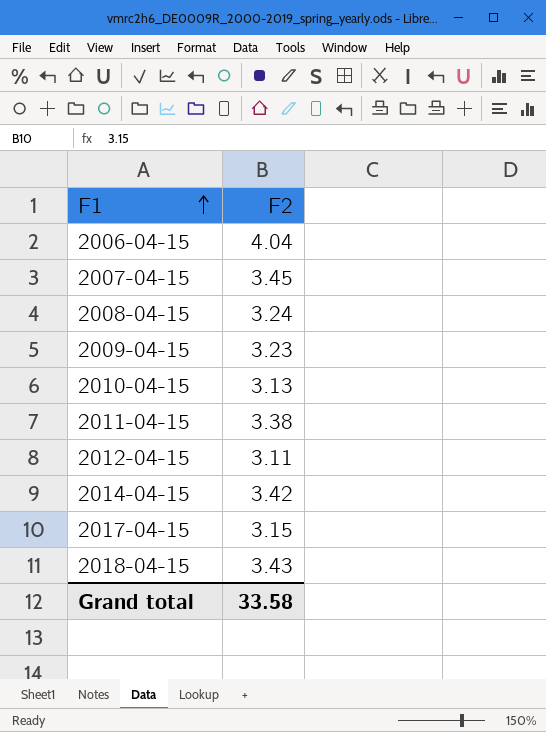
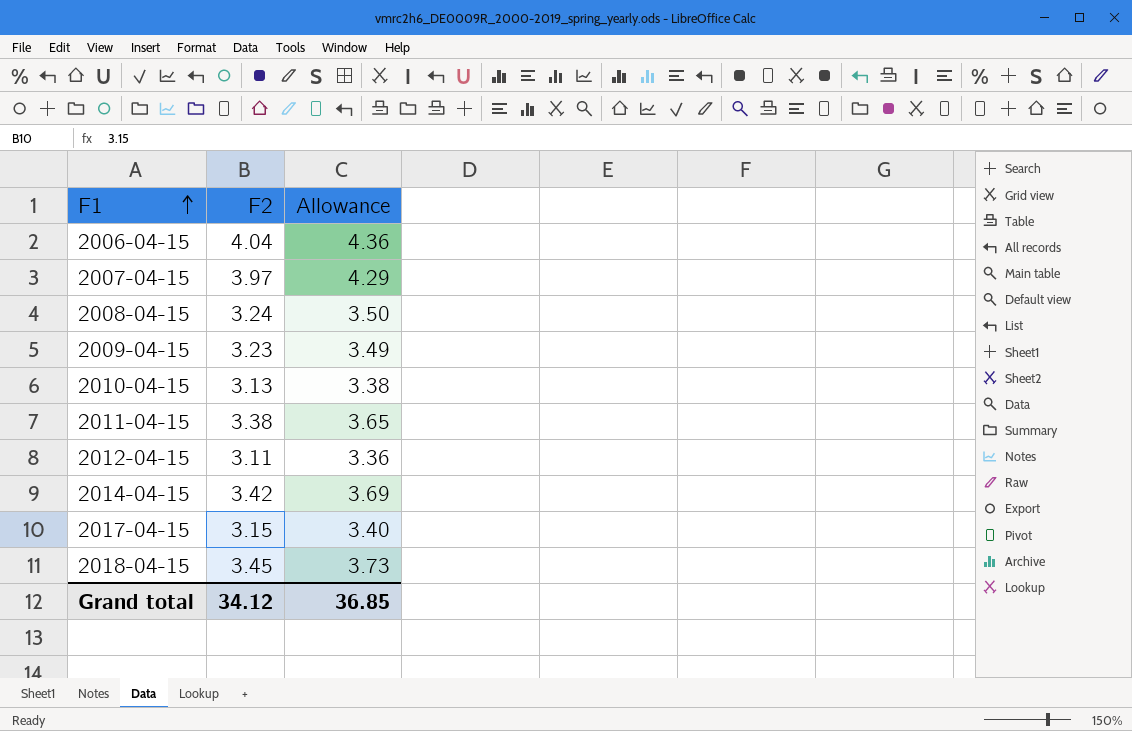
column Allowance | formula: none -> [F2] * 1.08
2007-04-15 | F2: 3.45 -> 3.97
2018-04-15 | F2: 3.43 -> 3.45
Grand total | F2: 33.58 -> 34.12

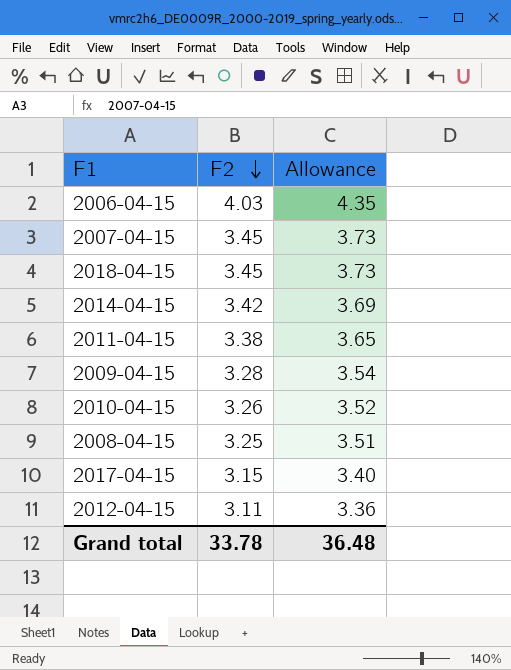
row order: F1 ascending -> F2 descending
2006-04-15 | F2: 4.04 -> 4.03
2006-04-15 | Allowance: 4.36 -> 4.35
2007-04-15 | F2: 3.97 -> 3.45
2007-04-15 | Allowance: 4.29 -> 3.73
2009-04-15 | F2: 3.23 -> 3.28
2009-04-15 | Allowance: 3.49 -> 3.54
2010-04-15 | F2: 3.13 -> 3.26
2010-04-15 | Allowance: 3.38 -> 3.52
2008-04-15 | F2: 3.24 -> 3.25
2008-04-15 | Allowance: 3.50 -> 3.51
Grand total | F2: 34.12 -> 33.78
Grand total | Allowance: 36.85 -> 36.48

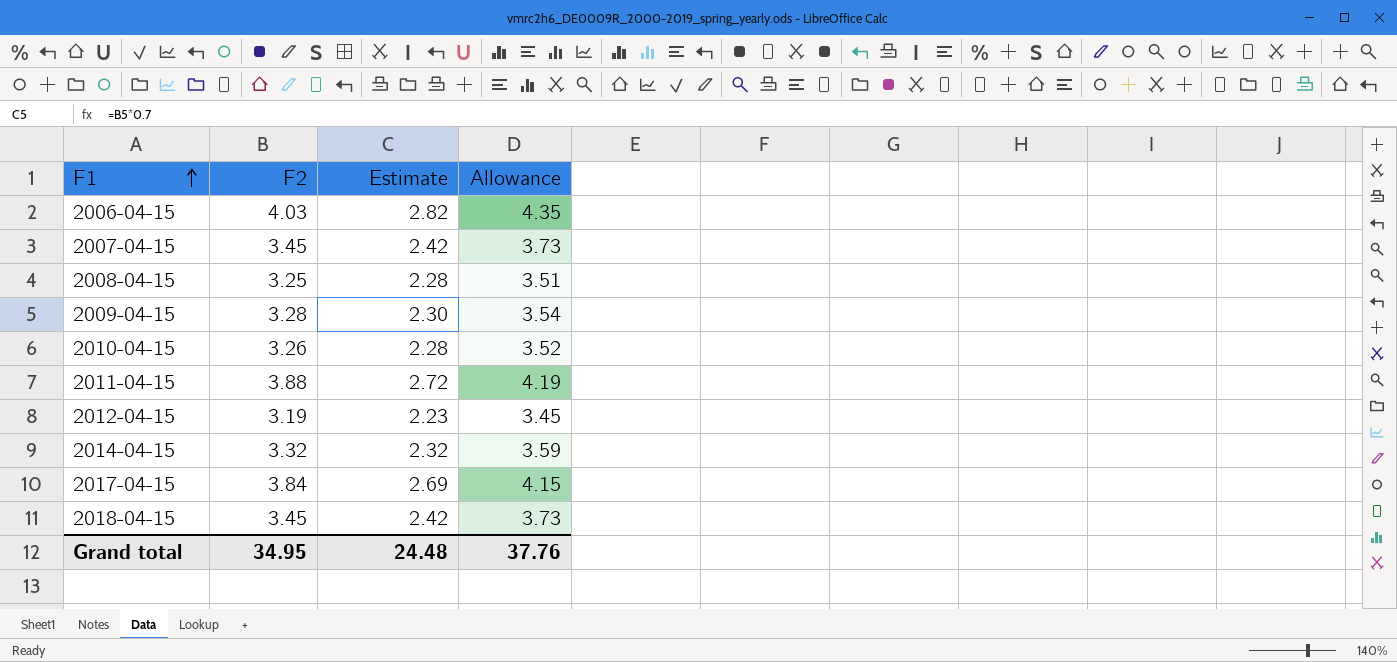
row order: F2 descending -> F1 ascending
column Estimate | formula: none -> [F2] * 0.7
2011-04-15 | F2: 3.38 -> 3.88
2011-04-15 | Allowance: 3.65 -> 4.19
2012-04-15 | F2: 3.11 -> 3.19
2012-04-15 | Allowance: 3.36 -> 3.45
2014-04-15 | F2: 3.42 -> 3.32
2014-04-15 | Allowance: 3.69 -> 3.59
2017-04-15 | F2: 3.15 -> 3.84
2017-04-15 | Allowance: 3.40 -> 4.15
Grand total | F2: 33.78 -> 34.95
Grand total | Allowance: 36.48 -> 37.76

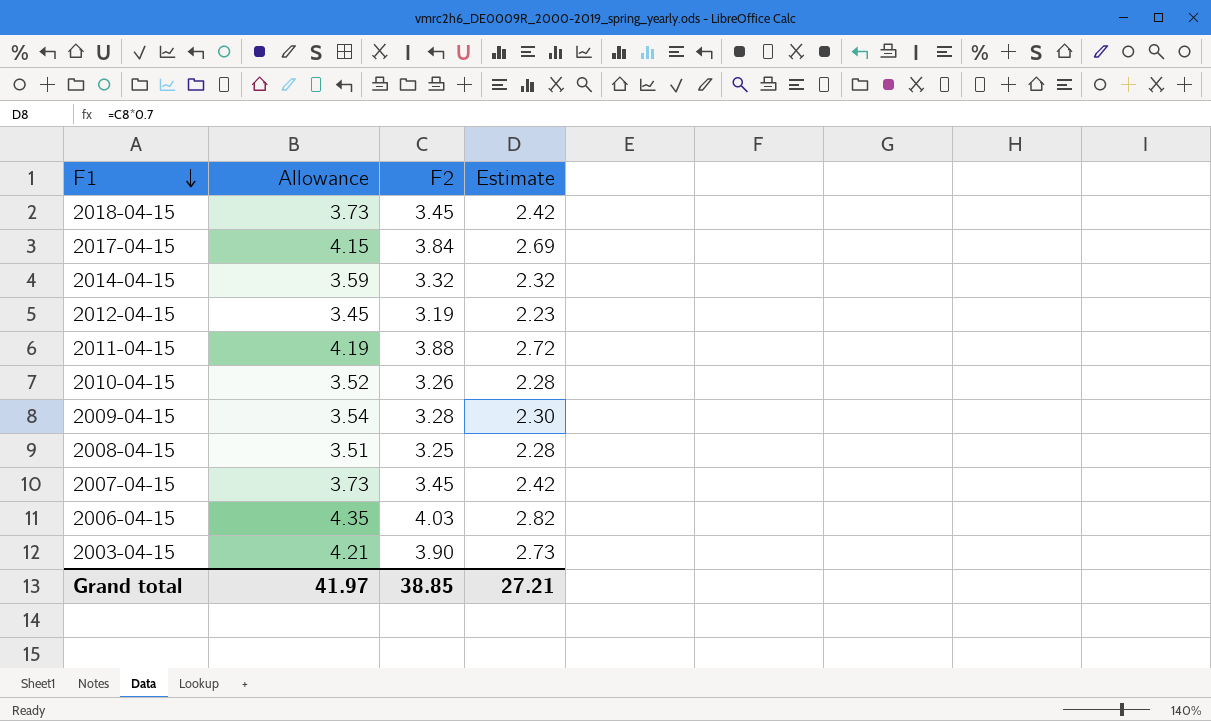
row order: F1 ascending -> F1 descending
column Allowance | position: 4 -> 2
row 2003-04-15: none -> 4.21 | 3.90 | 2.73
Grand total | Allowance: 37.76 -> 41.97
Grand total | F2: 34.95 -> 38.85
Grand total | Estimate: 24.48 -> 27.21

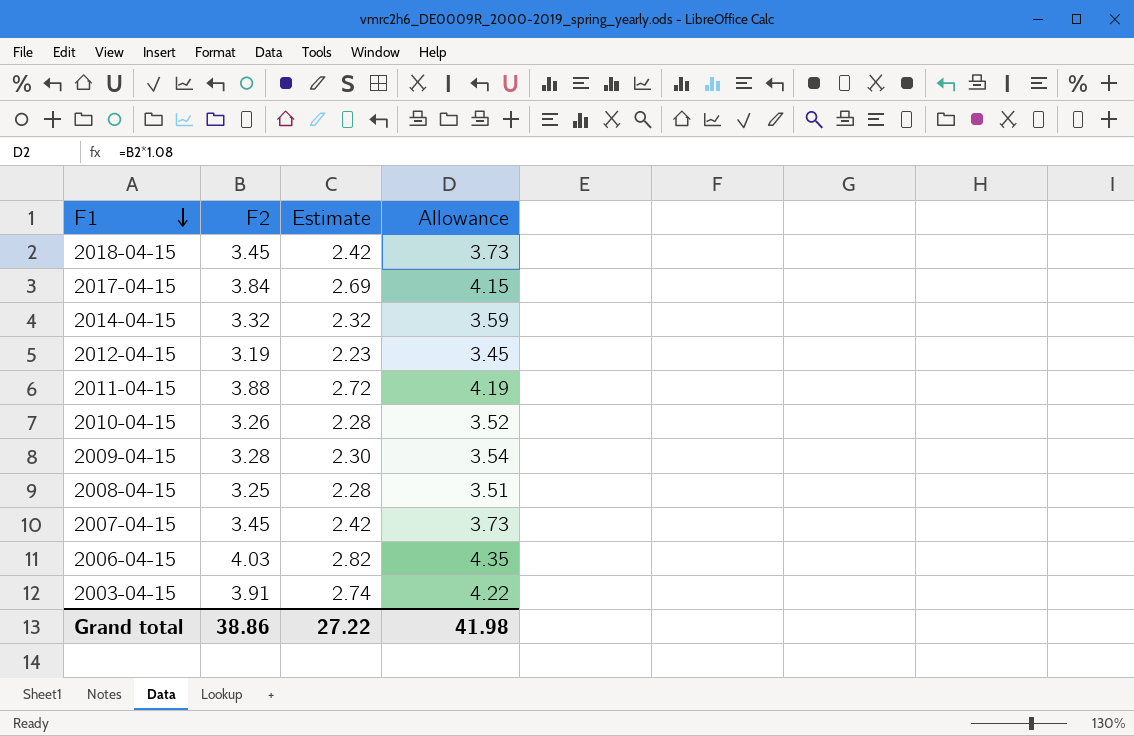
column Allowance | position: 2 -> 4
2003-04-15 | F2: 3.90 -> 3.91
2003-04-15 | Estimate: 2.73 -> 2.74
2003-04-15 | Allowance: 4.21 -> 4.22
Grand total | F2: 38.85 -> 38.86
Grand total | Estimate: 27.21 -> 27.22
Grand total | Allowance: 41.97 -> 41.98

